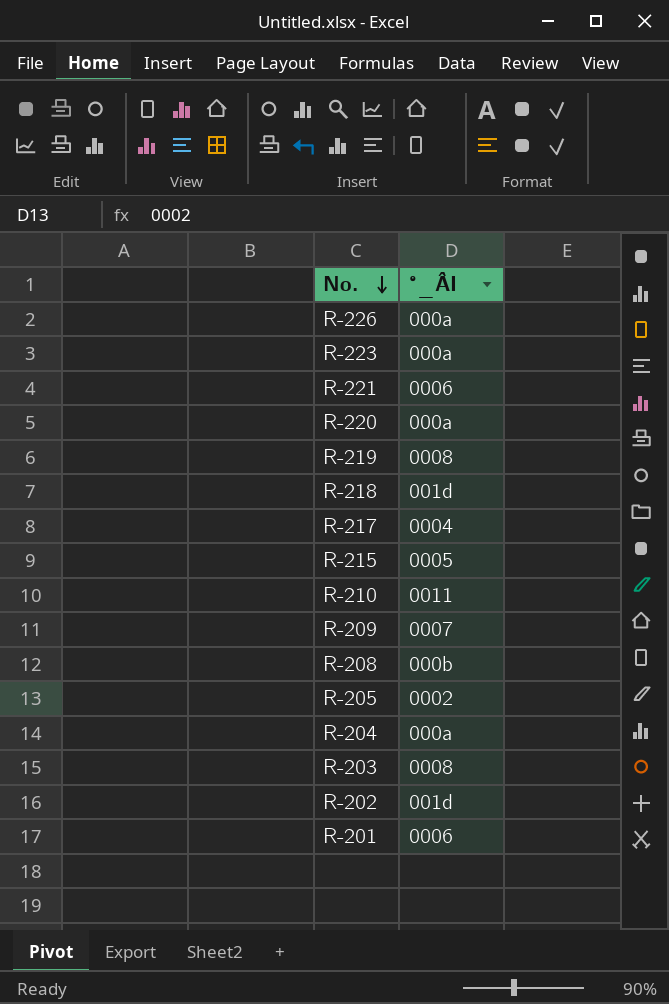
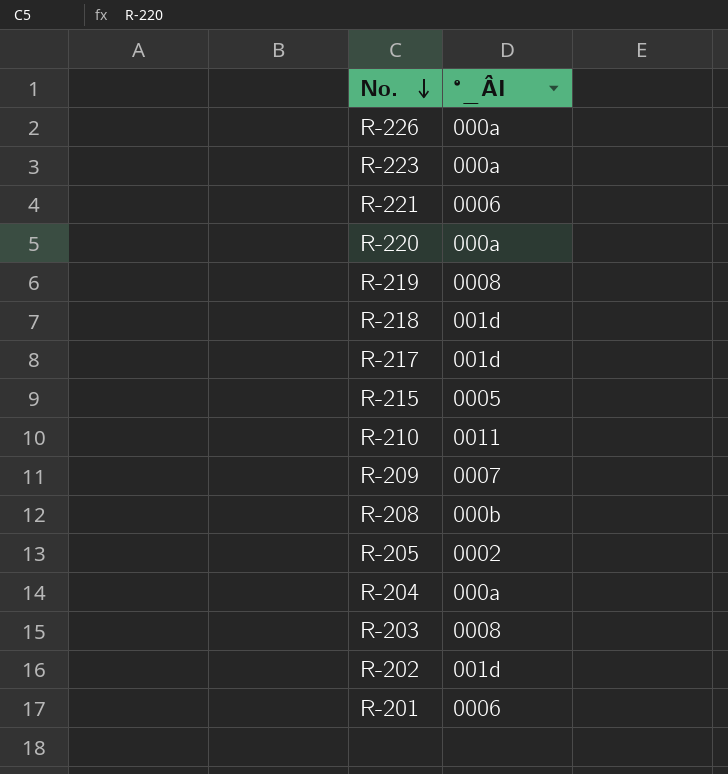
R-217 | °_ÂI: 0004 -> 001d

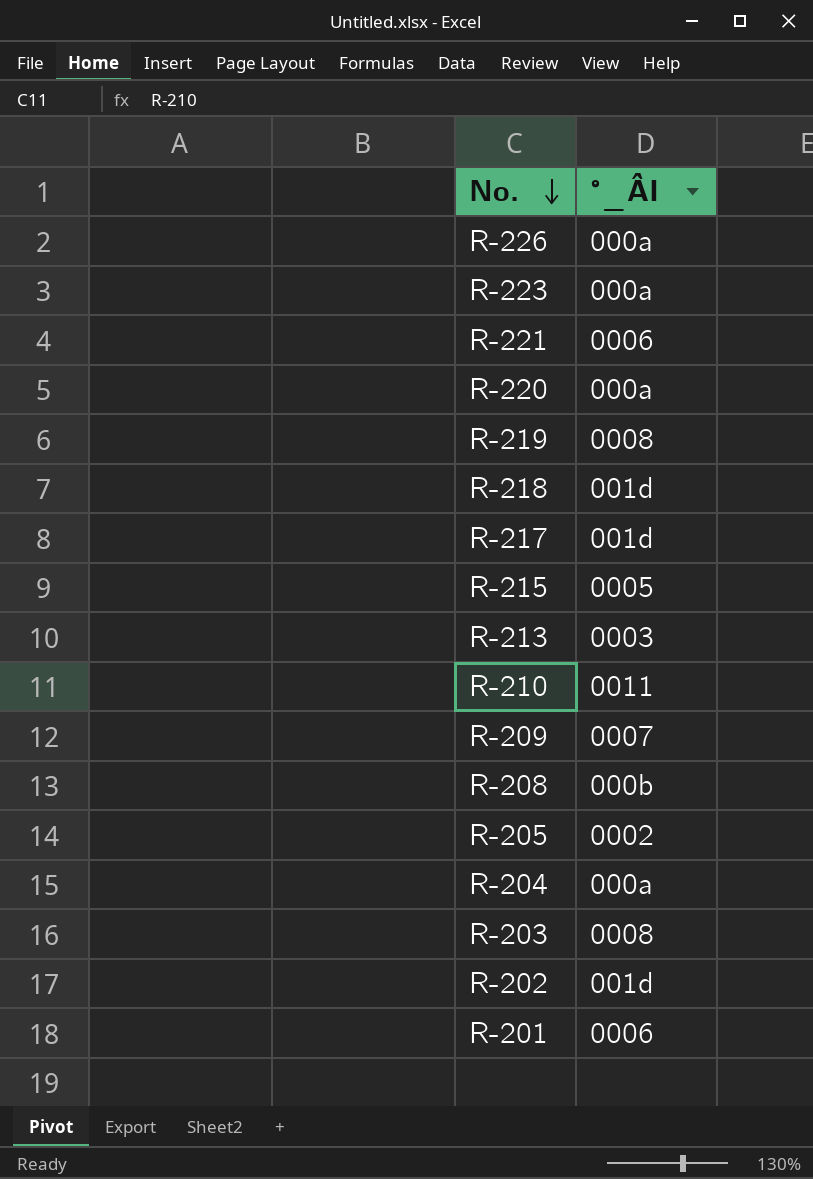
row R-213: none -> 0003

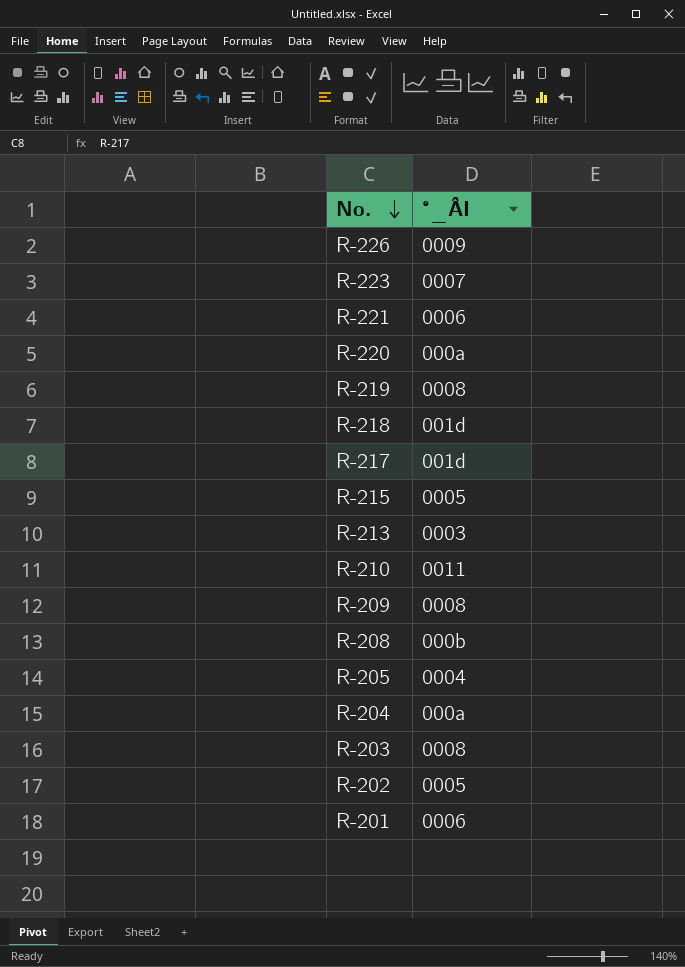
R-226 | °_ÂI: 000a -> 0009
R-223 | °_ÂI: 000a -> 0007
R-209 | °_ÂI: 0007 -> 0008
R-205 | °_ÂI: 0002 -> 0004
R-202 | °_ÂI: 001d -> 0005

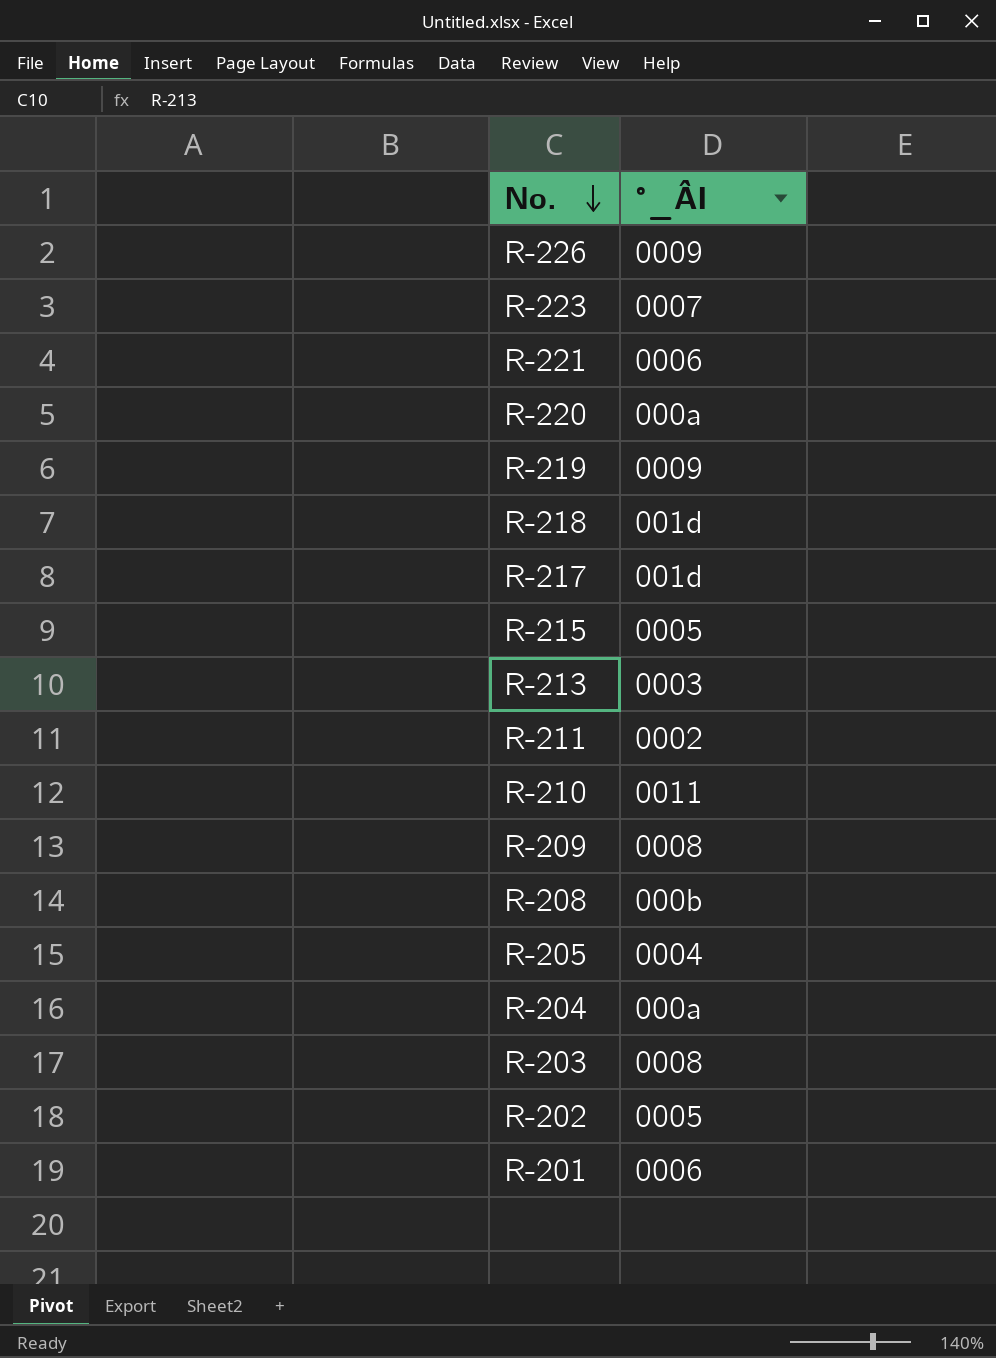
R-219 | °_ÂI: 0008 -> 0009
row R-211: none -> 0002

